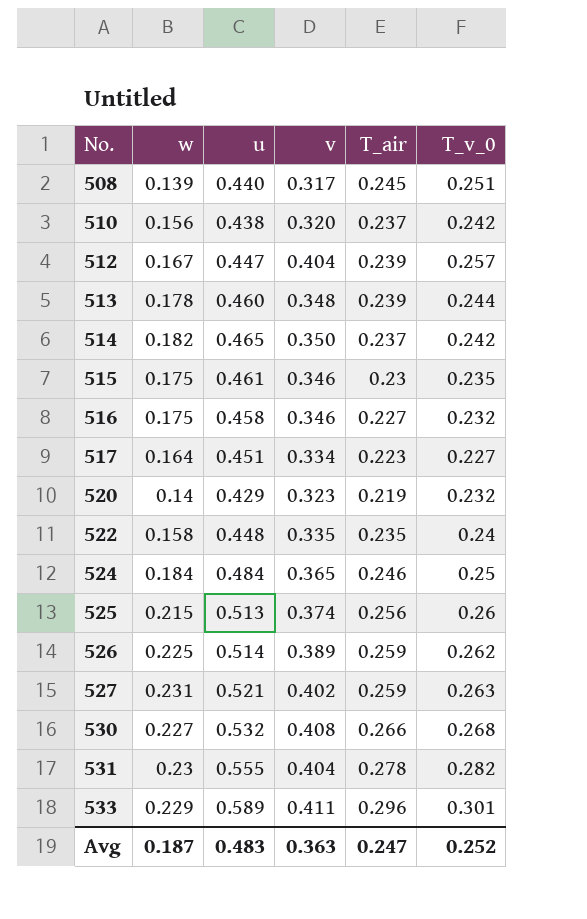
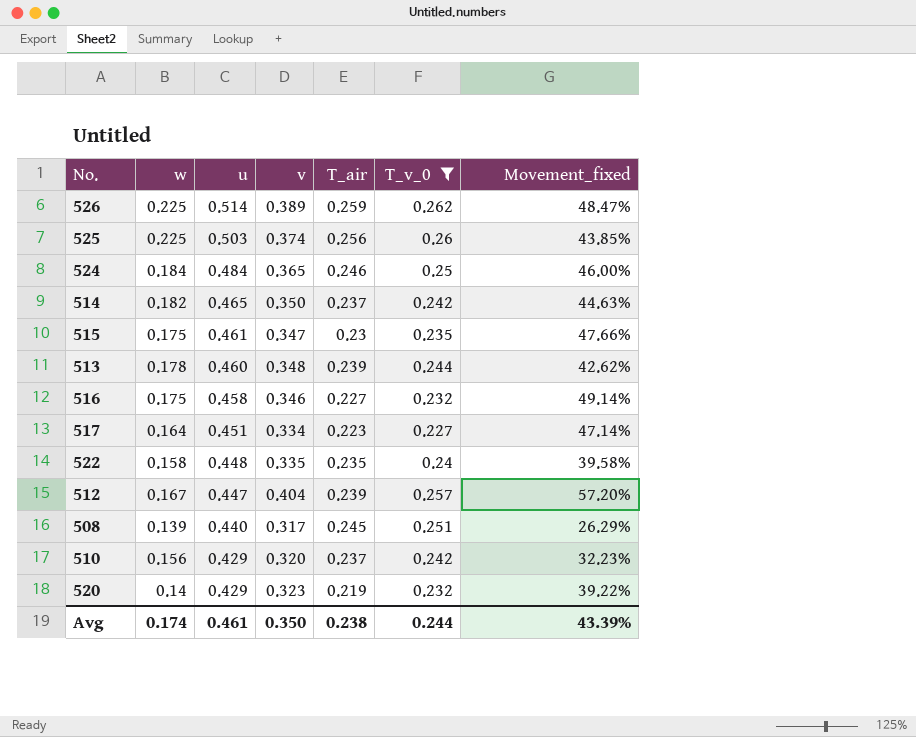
filter: none -> T_v_0 <= 0.262
row order: No. ascending -> u descending
column Movement_fixed | formula: none -> ([v] - [T_v_0]) / [T_v_0]
525 | w: 0.215 -> 0.225
525 | u: 0.513 -> 0.503
515 | v: 0.346 -> 0.347
510 | u: 0.438 -> 0.429
Avg | w: 0.187 -> 0.174
Avg | u: 0.483 -> 0.461
Avg | v: 0.363 -> 0.350
Avg | T_air: 0.247 -> 0.238
Avg | T_v_0: 0.252 -> 0.244

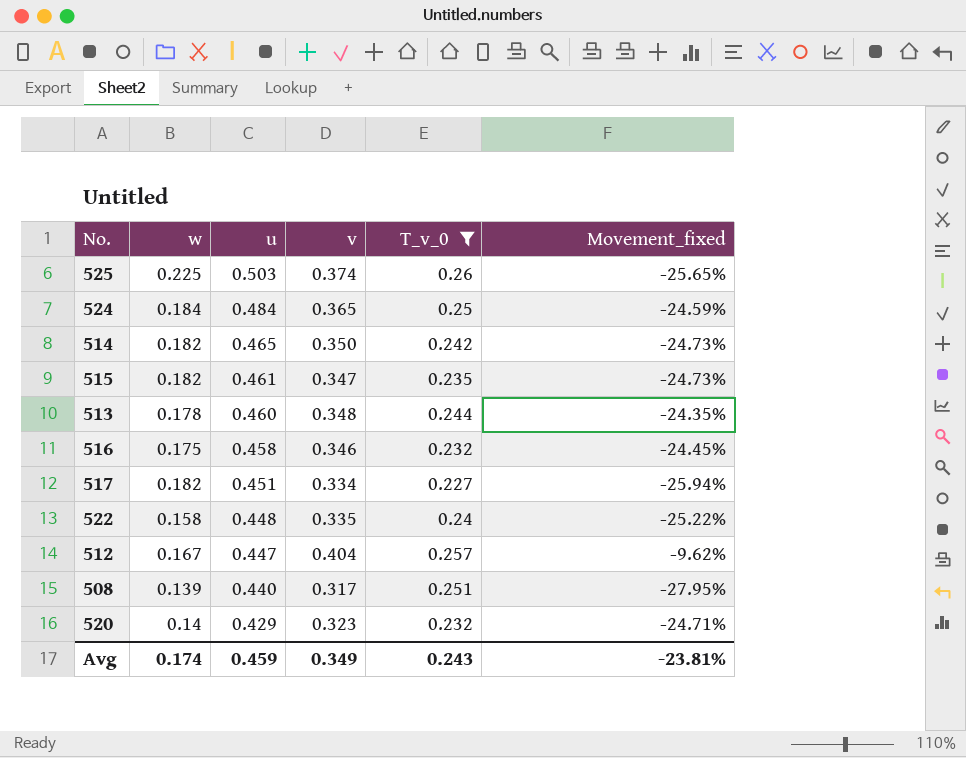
column T_air | position: 5 -> none
column Movement_fixed | formula: ([v] - [T_v_0]) / [T_v_0] -> ([v] - [u]) / [u]
row 526: 0.225 | 0.514 | 0.389 | 0.259 | 0.262 | 48.47% -> none
row 510: 0.156 | 0.429 | 0.320 | 0.237 | 0.242 | 32.23% -> none
515 | w: 0.175 -> 0.182
517 | w: 0.164 -> 0.182
Avg | u: 0.461 -> 0.459
Avg | v: 0.350 -> 0.349
Avg | T_v_0: 0.244 -> 0.243
Avg | Movement_fixed: 43.39% -> -23.81%

